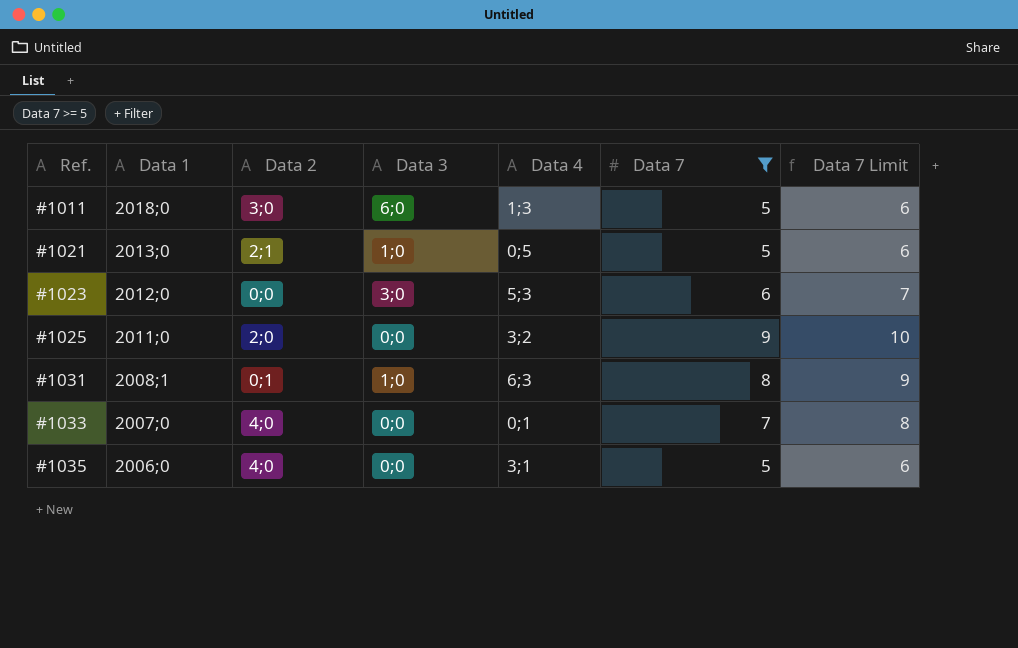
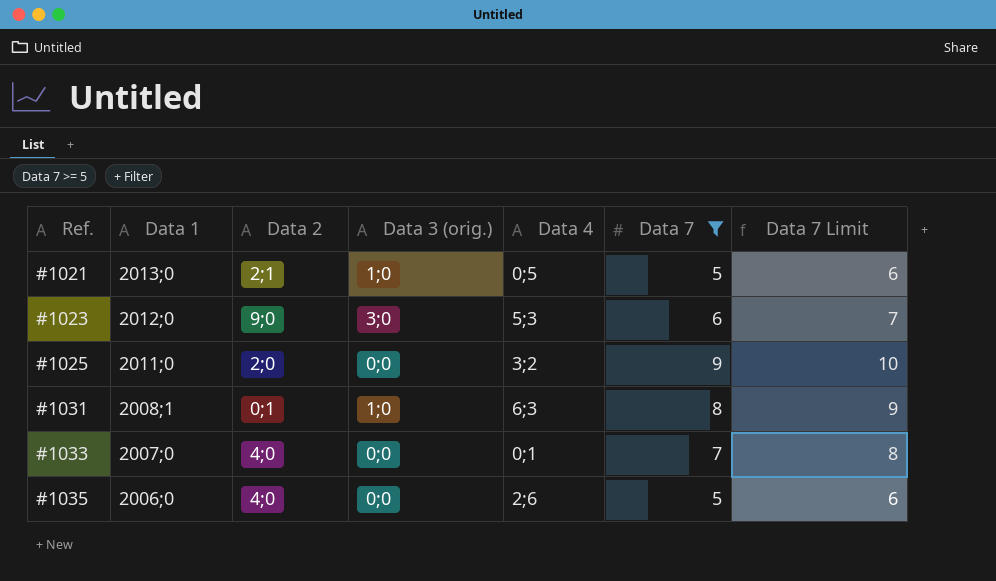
column name: Data 3 -> Data 3 (orig.)
row #1011: 2018;0 | 3;0 | 6;0 | 1;3 | 5 | 6 -> none
#1023 | Data 2: 0;0 -> 9;0
#1035 | Data 4: 3;1 -> 2;6

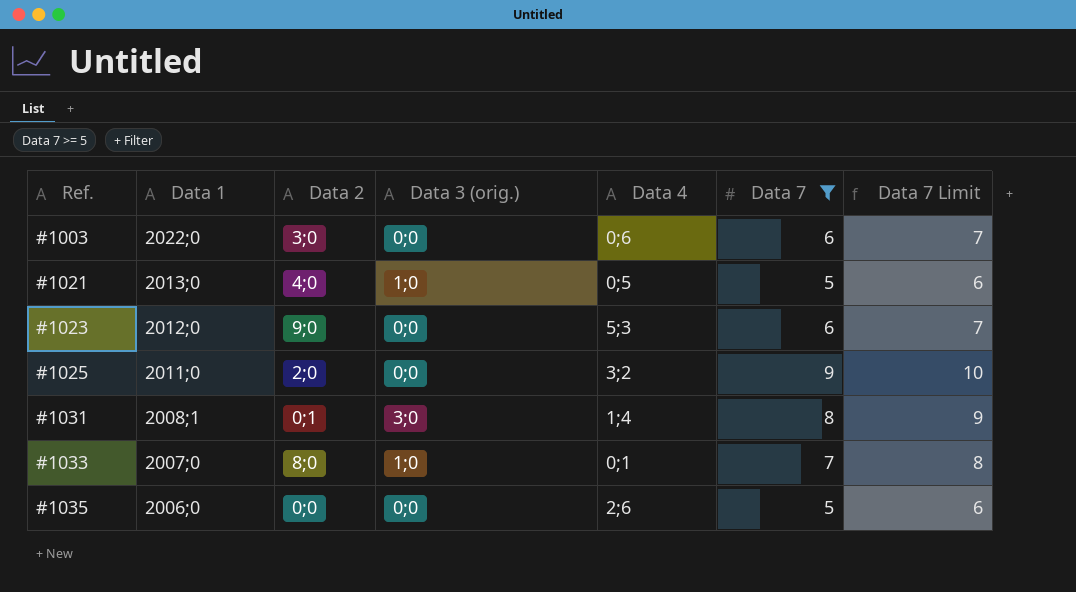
row #1003: none -> 2022;0 | 3;0 | 0;0 | 0;6 | 6 | 7
#1021 | Data 2: 2;1 -> 4;0
#1023 | Data 3 (orig.): 3;0 -> 0;0
#1031 | Data 3 (orig.): 1;0 -> 3;0
#1031 | Data 4: 6;3 -> 1;4
#1033 | Data 2: 4;0 -> 8;0
#1033 | Data 3 (orig.): 0;0 -> 1;0
#1035 | Data 2: 4;0 -> 0;0

